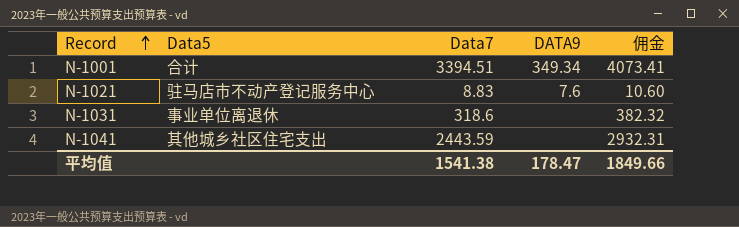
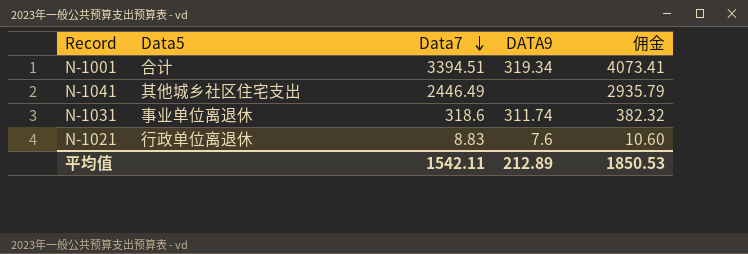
row order: Record ascending -> Data7 descending
N-1001 | DATA9: 349.34 -> 319.34
N-1041 | Data7: 2443.59 -> 2446.49
N-1041 | 佣金: 2932.31 -> 2935.79
N-1031 | DATA9: none -> 311.74
N-1021 | Data5: 驻马店市不动产登记服务中心 -> 行政单位离退休
平均值 | Data7: 1541.38 -> 1542.11
平均值 | DATA9: 178.47 -> 212.89
平均值 | 佣金: 1849.66 -> 1850.53

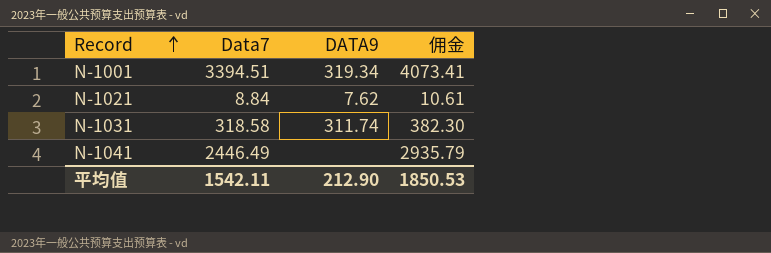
row order: Data7 descending -> Record ascending
column Data5 | position: 2 -> none
N-1021 | Data7: 8.83 -> 8.84
N-1021 | DATA9: 7.6 -> 7.62
N-1021 | 佣金: 10.60 -> 10.61
N-1031 | Data7: 318.6 -> 318.58
N-1031 | 佣金: 382.32 -> 382.30
平均值 | DATA9: 212.89 -> 212.90

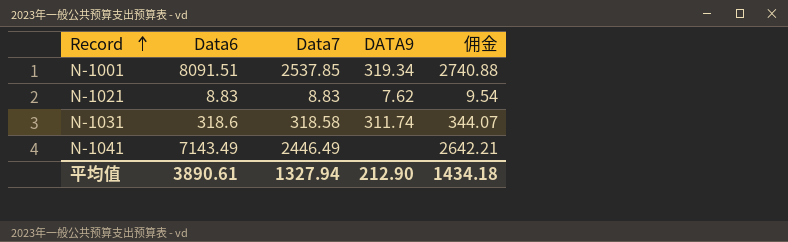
column Data6 | position: none -> 2
column 佣金 | formula: [Data7] * 1.2 -> [Data7] * 1.08
N-1001 | Data7: 3394.51 -> 2537.85
N-1021 | Data7: 8.84 -> 8.83
平均值 | Data7: 1542.11 -> 1327.94
平均值 | 佣金: 1850.53 -> 1434.18

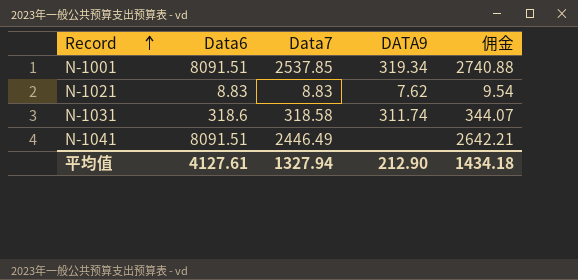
N-1041 | Data6: 7143.49 -> 8091.51
平均值 | Data6: 3890.61 -> 4127.61

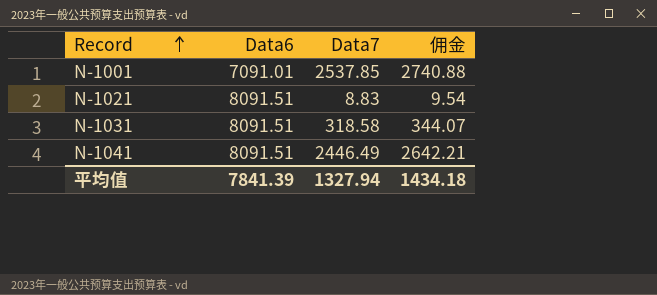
column DATA9 | position: 4 -> none
N-1001 | Data6: 8091.51 -> 7091.01
N-1021 | Data6: 8.83 -> 8091.51
N-1031 | Data6: 318.6 -> 8091.51
平均值 | Data6: 4127.61 -> 7841.39

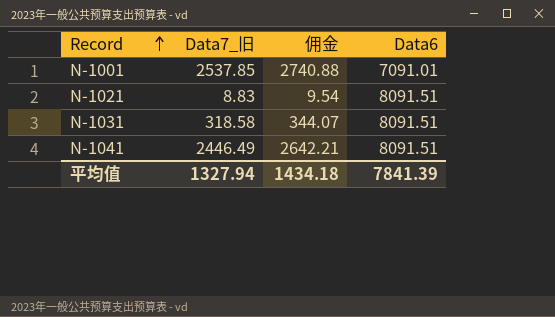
column name: Data7 -> Data7_旧
column Data6 | position: 2 -> 4

